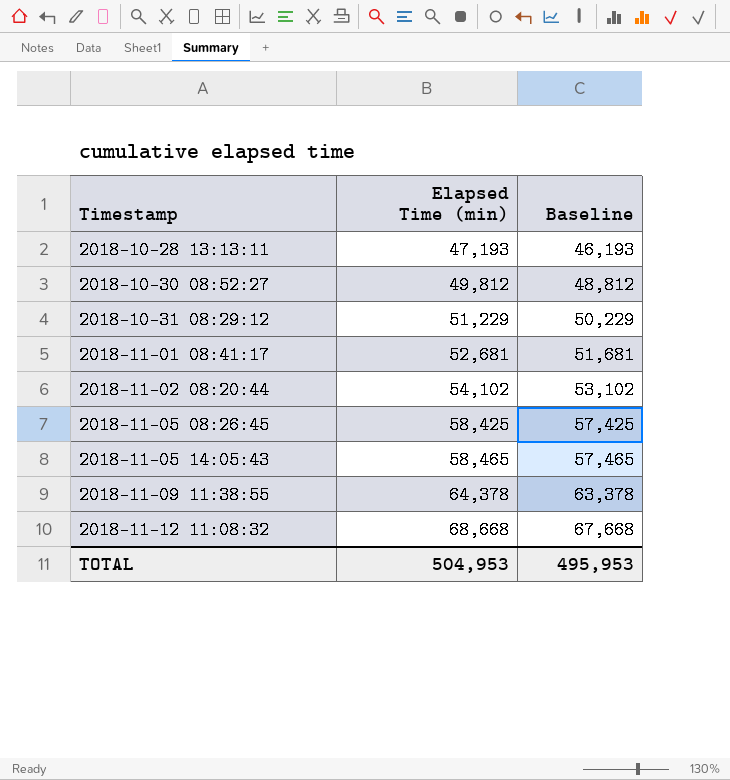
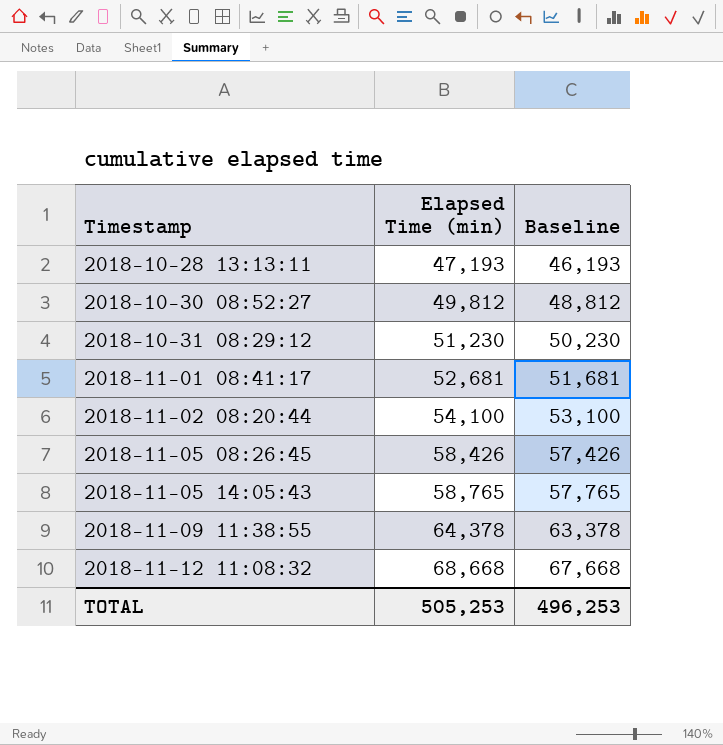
2018-10-31 08:29:12 | Elapsed Time (min): 51,229 -> 51,230
2018-10-31 08:29:12 | Baseline: 50,229 -> 50,230
2018-11-02 08:20:44 | Elapsed Time (min): 54,102 -> 54,100
2018-11-02 08:20:44 | Baseline: 53,102 -> 53,100
2018-11-05 08:26:45 | Elapsed Time (min): 58,425 -> 58,426
2018-11-05 08:26:45 | Baseline: 57,425 -> 57,426
2018-11-05 14:05:43 | Elapsed Time (min): 58,465 -> 58,765
2018-11-05 14:05:43 | Baseline: 57,465 -> 57,765
TOTAL | Elapsed Time (min): 504,953 -> 505,253
TOTAL | Baseline: 495,953 -> 496,253

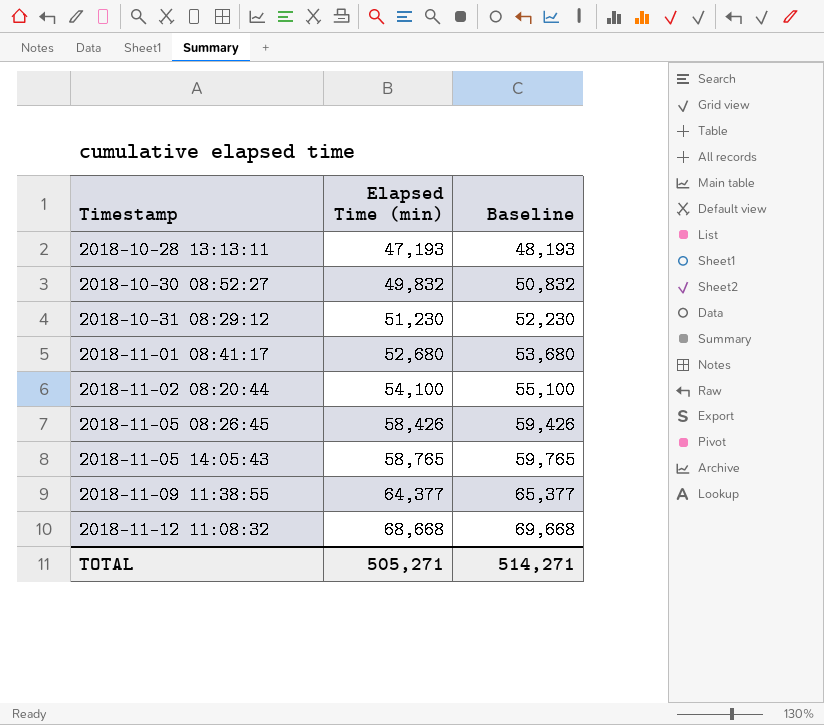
column Baseline | formula: [Elapsed Time (min)] - 1000 -> [Elapsed Time (min)] + 1000
2018-10-30 08:52:27 | Elapsed Time (min): 49,812 -> 49,832
2018-11-01 08:41:17 | Elapsed Time (min): 52,681 -> 52,680
2018-11-09 11:38:55 | Elapsed Time (min): 64,378 -> 64,377
TOTAL | Elapsed Time (min): 505,253 -> 505,271
TOTAL | Baseline: 496,253 -> 514,271

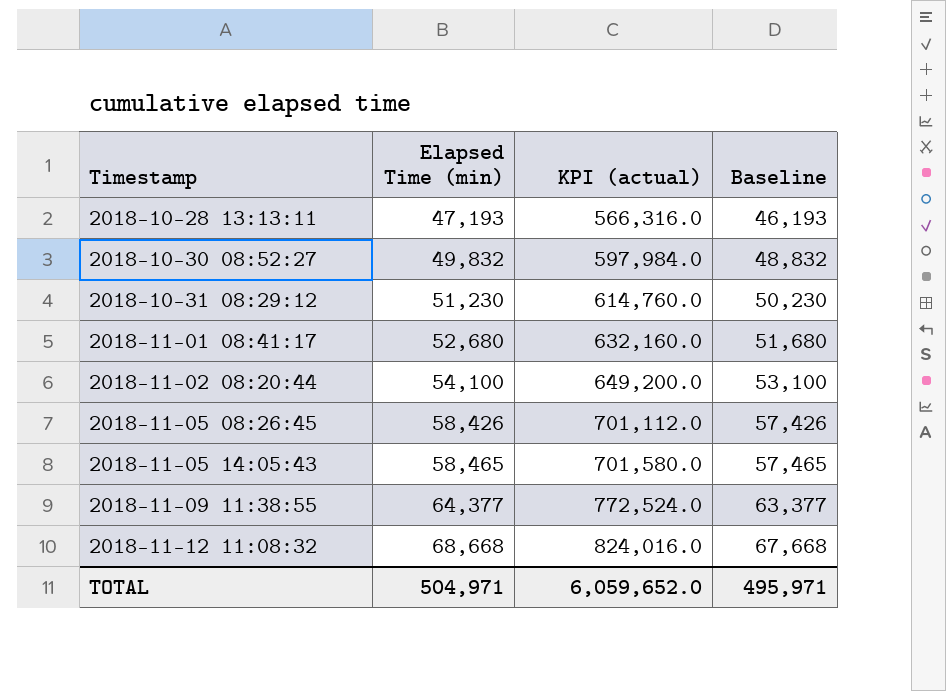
column KPI (actual) | formula: none -> [Elapsed Time (min)] * 12
column Baseline | formula: [Elapsed Time (min)] + 1000 -> [Elapsed Time (min)] - 1000
2018-11-05 14:05:43 | Elapsed Time (min): 58,765 -> 58,465
TOTAL | Elapsed Time (min): 505,271 -> 504,971
TOTAL | Baseline: 514,271 -> 495,971

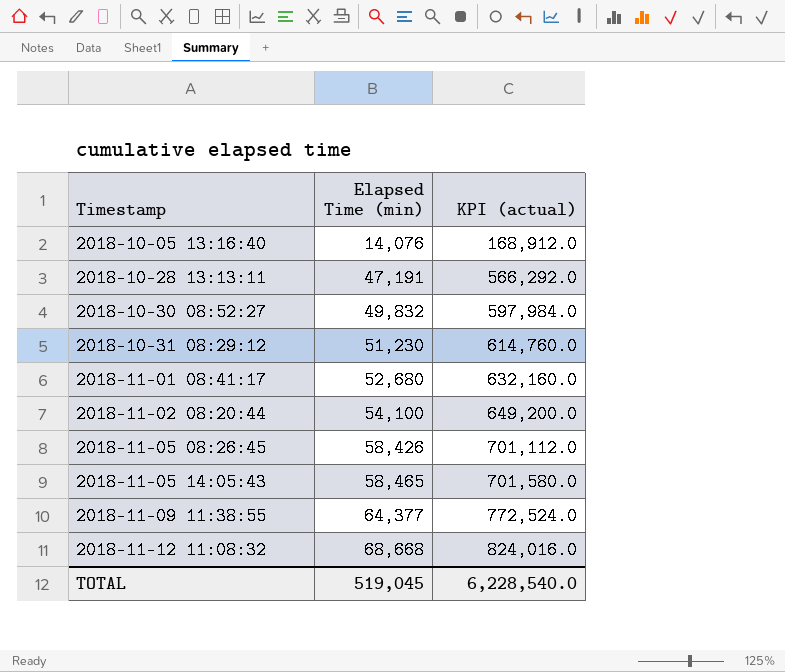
column Baseline | formula: [Elapsed Time (min)] - 1000 -> none
row 2018-10-05 13:16:40: none -> 14,076 | 168,912.0
2018-10-28 13:13:11 | Elapsed Time (min): 47,193 -> 47,191
2018-10-28 13:13:11 | KPI (actual): 566,316.0 -> 566,292.0
TOTAL | Elapsed Time (min): 504,971 -> 519,045
TOTAL | KPI (actual): 6,059,652.0 -> 6,228,540.0

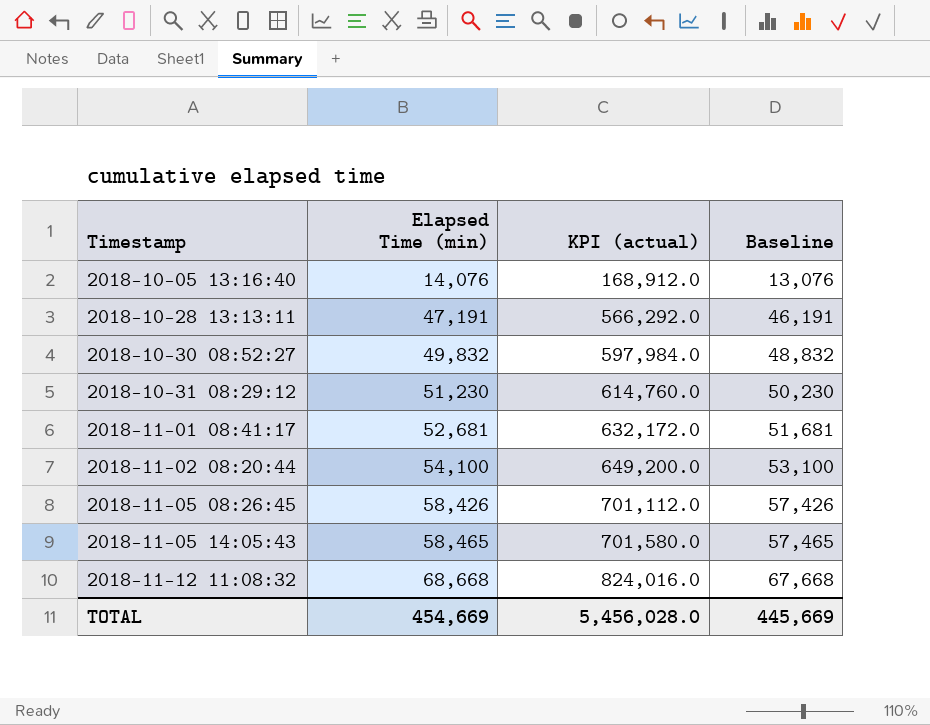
column Baseline | formula: none -> [Elapsed Time (min)] - 1000
row 2018-11-09 11:38:55: 64,377 | 772,524.0 -> none
2018-11-01 08:41:17 | Elapsed Time (min): 52,680 -> 52,681
2018-11-01 08:41:17 | KPI (actual): 632,160.0 -> 632,172.0
TOTAL | Elapsed Time (min): 519,045 -> 454,669
TOTAL | KPI (actual): 6,228,540.0 -> 5,456,028.0

